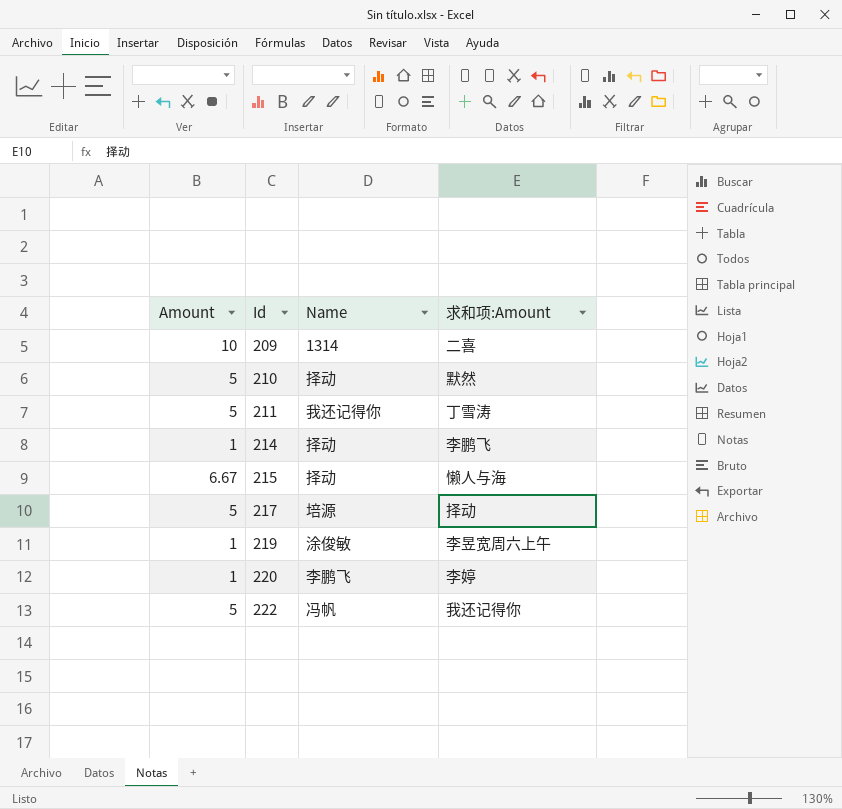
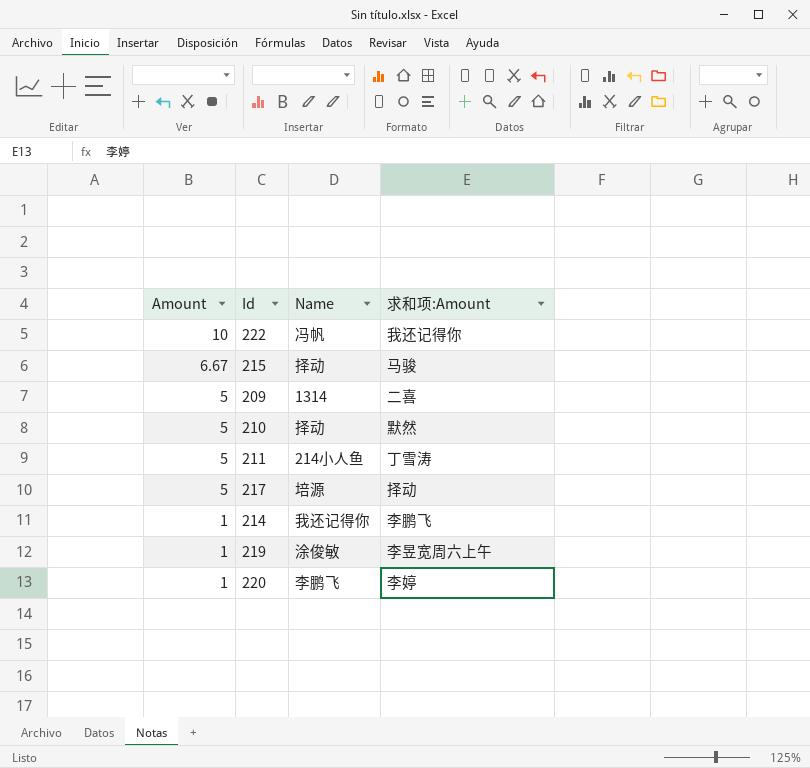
row order: Id ascending -> Amount descending
222 | Amount: 5 -> 10
215 | 求和项:Amount: 懒人与海 -> 马骏
209 | Amount: 10 -> 5
211 | Name: 我还记得你 -> 214小人鱼
214 | Name: 择动 -> 我还记得你

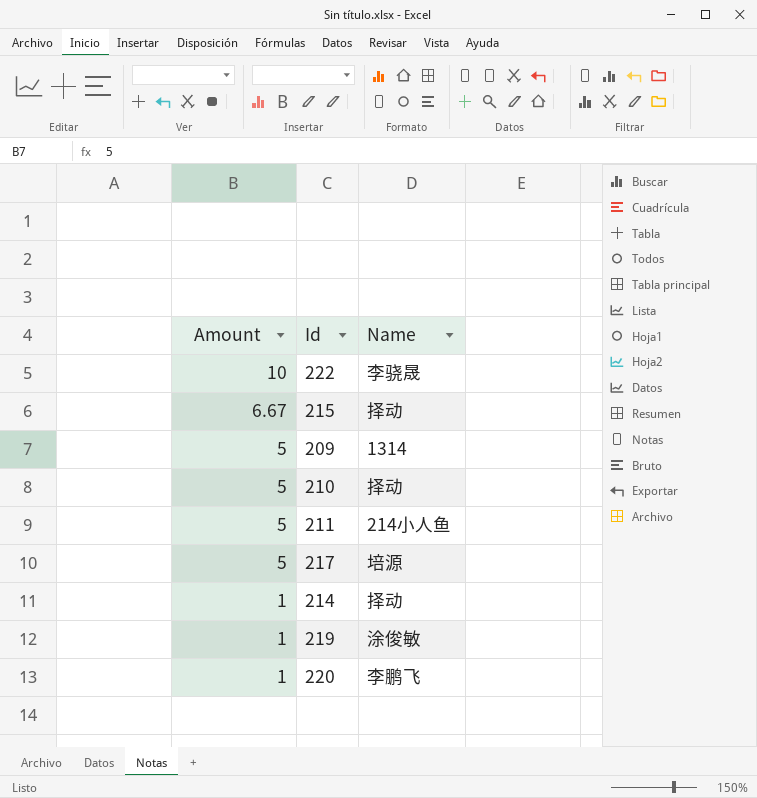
column 求和项:Amount | position: 4 -> none
222 | Name: 冯帆 -> 李骁晟
214 | Name: 我还记得你 -> 择动

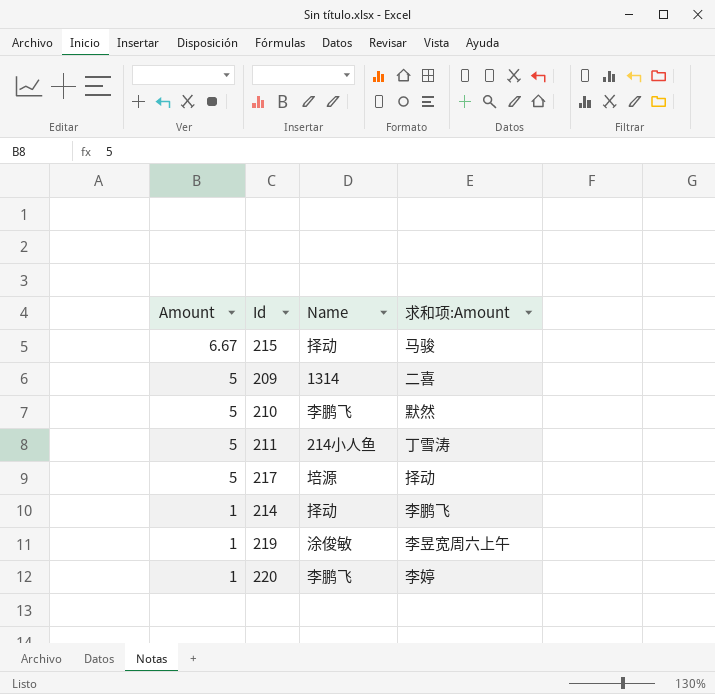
column 求和项:Amount | position: none -> 4
row 222: 10 | 李骁晟 -> none
210 | Name: 择动 -> 李鹏飞

